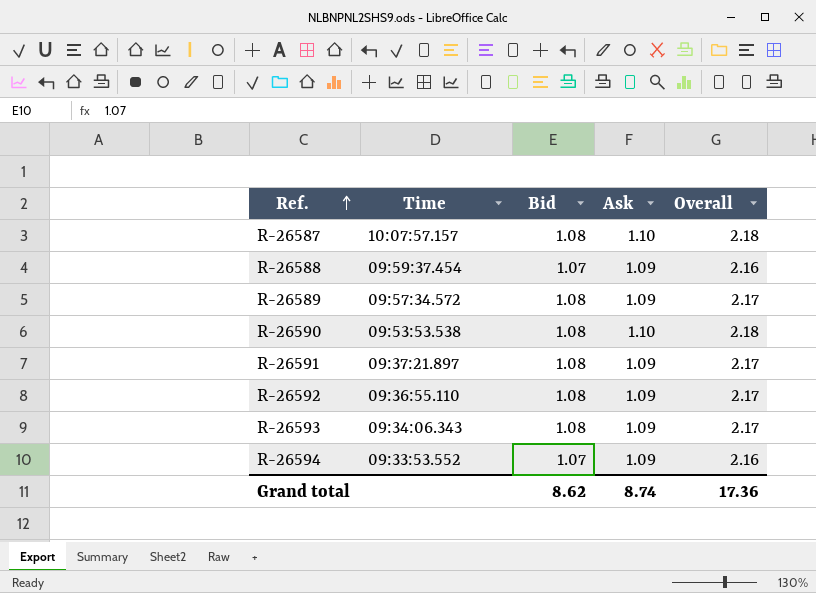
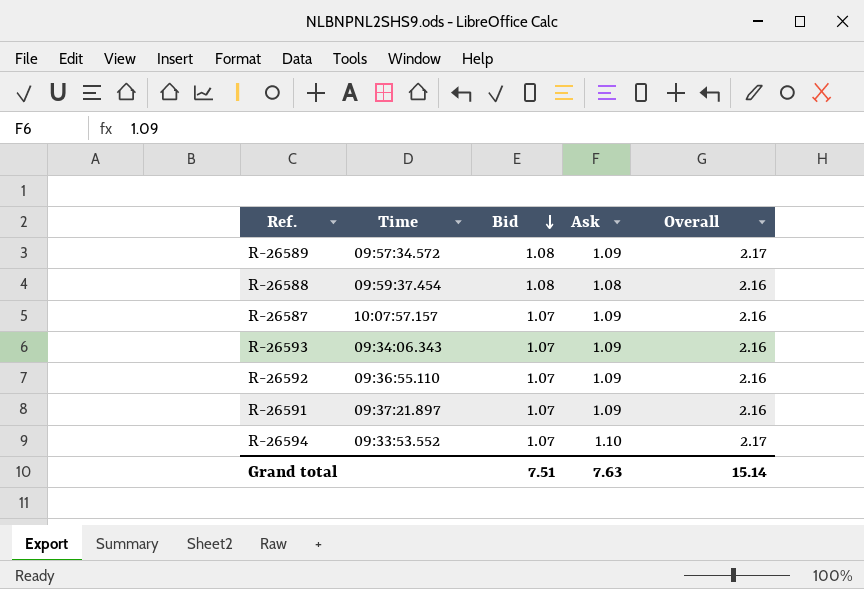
row order: Ref. ascending -> Bid descending
row R-26590: 09:53:53.538 | 1.08 | 1.10 | 2.18 -> none
R-26588 | Bid: 1.07 -> 1.08
R-26588 | Ask: 1.09 -> 1.08
R-26587 | Bid: 1.08 -> 1.07
R-26587 | Ask: 1.10 -> 1.09
R-26587 | Overall: 2.18 -> 2.16
R-26593 | Bid: 1.08 -> 1.07
R-26593 | Overall: 2.17 -> 2.16
R-26592 | Bid: 1.08 -> 1.07
R-26592 | Overall: 2.17 -> 2.16
R-26591 | Bid: 1.08 -> 1.07
R-26591 | Overall: 2.17 -> 2.16
R-26594 | Ask: 1.09 -> 1.10
R-26594 | Overall: 2.16 -> 2.17
Grand total | Bid: 8.62 -> 7.51
Grand total | Ask: 8.74 -> 7.63
Grand total | Overall: 17.36 -> 15.14

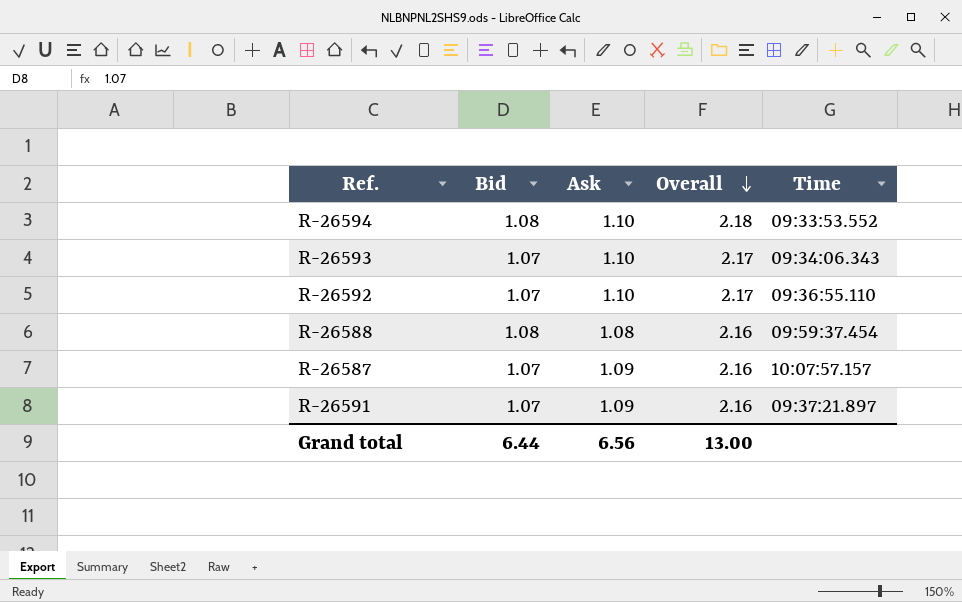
row order: Bid descending -> Overall descending
column Time | position: 2 -> 5
row R-26589: 09:57:34.572 | 1.08 | 1.09 | 2.17 -> none
R-26594 | Bid: 1.07 -> 1.08
R-26594 | Overall: 2.17 -> 2.18
R-26593 | Ask: 1.09 -> 1.10
R-26593 | Overall: 2.16 -> 2.17
R-26592 | Ask: 1.09 -> 1.10
R-26592 | Overall: 2.16 -> 2.17
Grand total | Bid: 7.51 -> 6.44
Grand total | Ask: 7.63 -> 6.56
Grand total | Overall: 15.14 -> 13.00

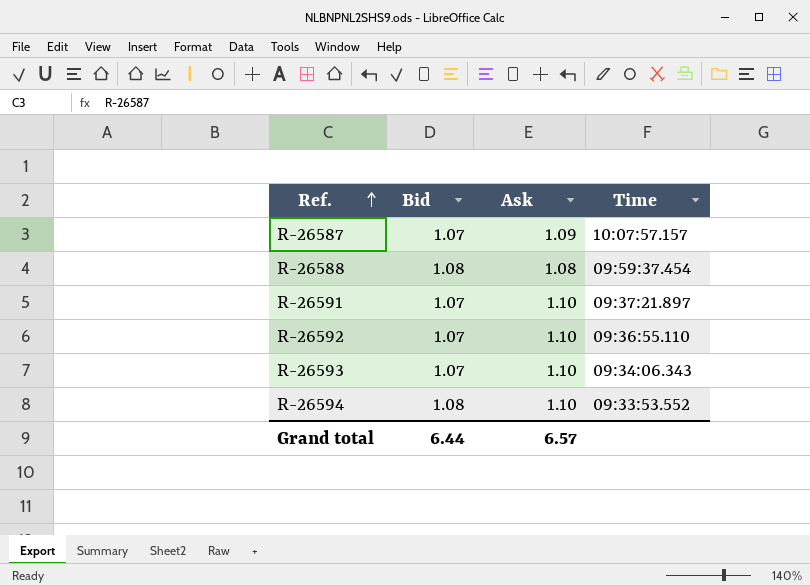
row order: Overall descending -> Ref. ascending
column Overall | formula: [Bid] + [Ask] -> none
R-26591 | Ask: 1.09 -> 1.10
Grand total | Ask: 6.56 -> 6.57

